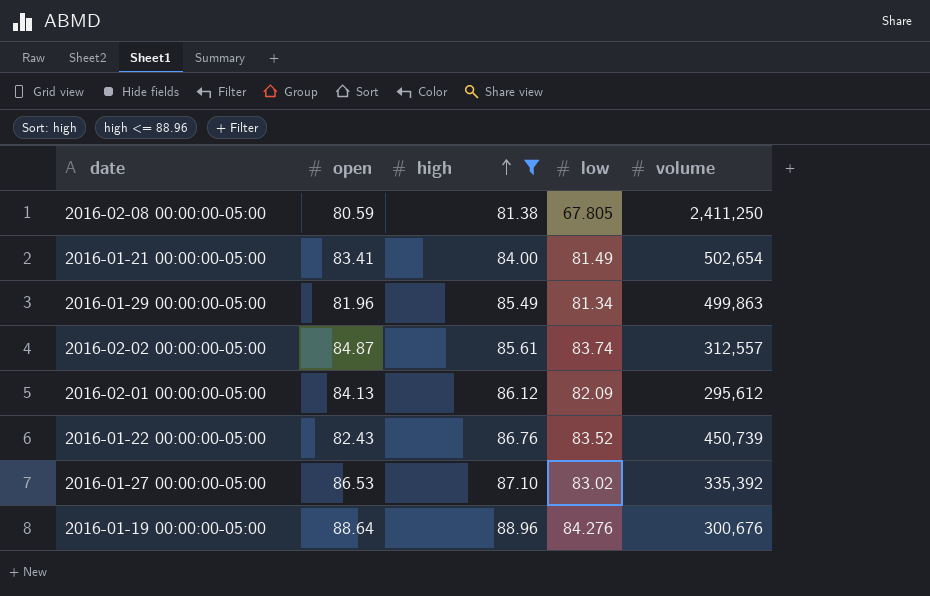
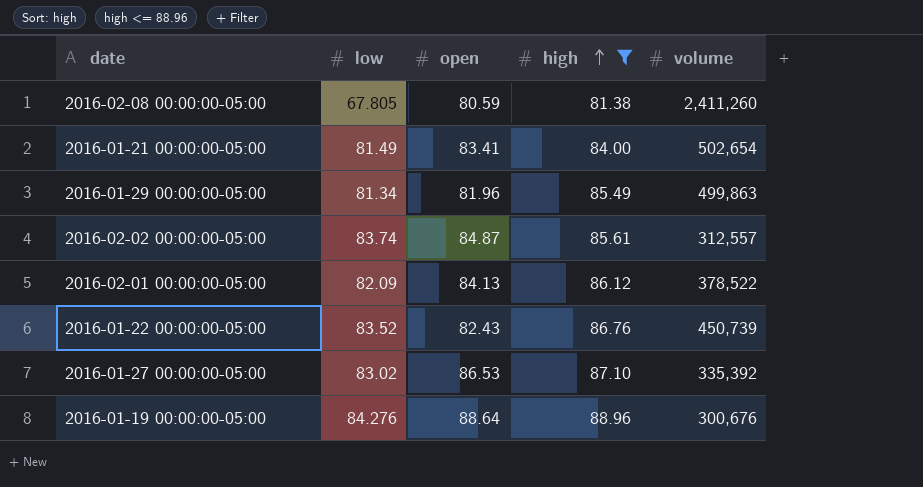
column low | position: 4 -> 2
2016-02-08 00:00:00-05:00 | volume: 2,411,250 -> 2,411,260
2016-02-01 00:00:00-05:00 | volume: 295,612 -> 378,522

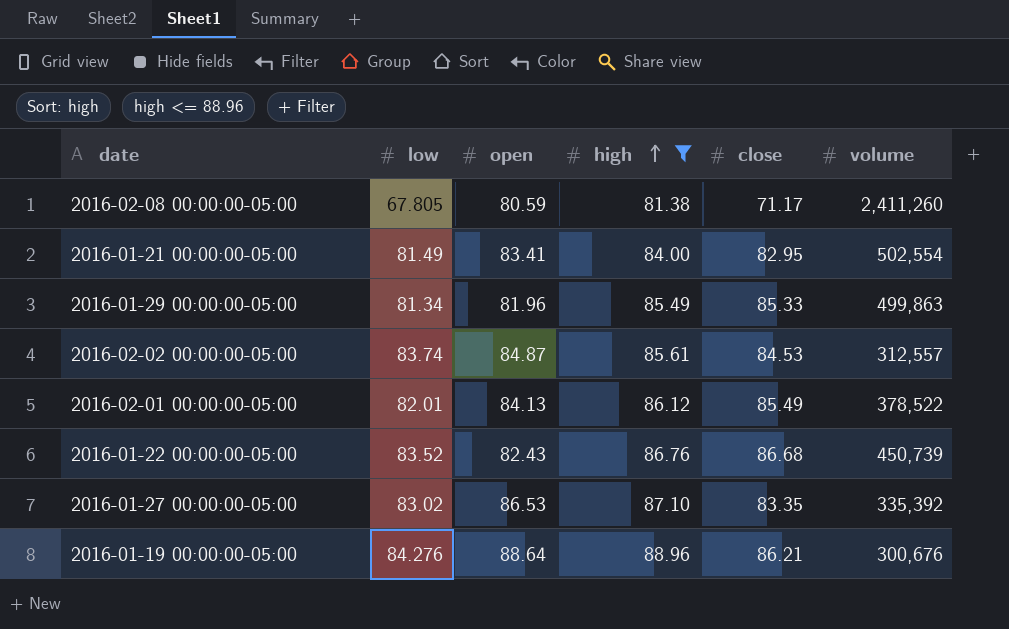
column close | position: none -> 5
2016-01-21 00:00:00-05:00 | volume: 502,654 -> 502,554
2016-02-01 00:00:00-05:00 | low: 82.09 -> 82.01

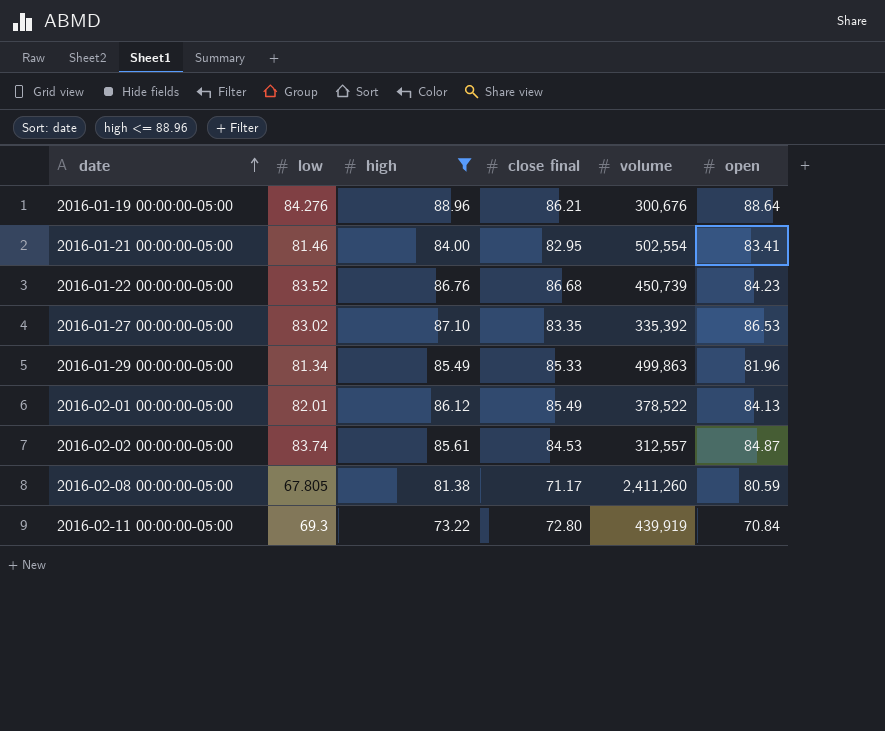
row order: high ascending -> date ascending
column name: close -> close final
column open | position: 3 -> 6
2016-01-21 00:00:00-05:00 | low: 81.49 -> 81.46
2016-01-22 00:00:00-05:00 | open: 82.43 -> 84.23
row 2016-02-11 00:00:00-05:00: none -> 69.3 | 73.22 | 72.80 | 439,919 | 70.84

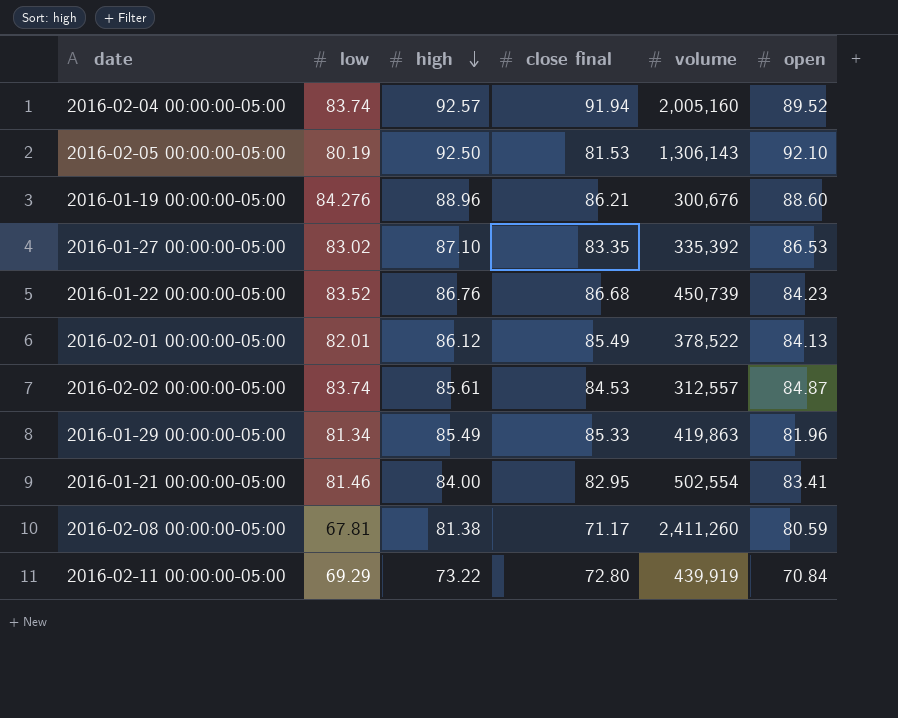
filter: high <= 88.96 -> none
row order: date ascending -> high descending
2016-01-19 00:00:00-05:00 | open: 88.64 -> 88.60
2016-01-29 00:00:00-05:00 | volume: 499,863 -> 419,863
2016-02-08 00:00:00-05:00 | low: 67.805 -> 67.81
2016-02-11 00:00:00-05:00 | low: 69.3 -> 69.29

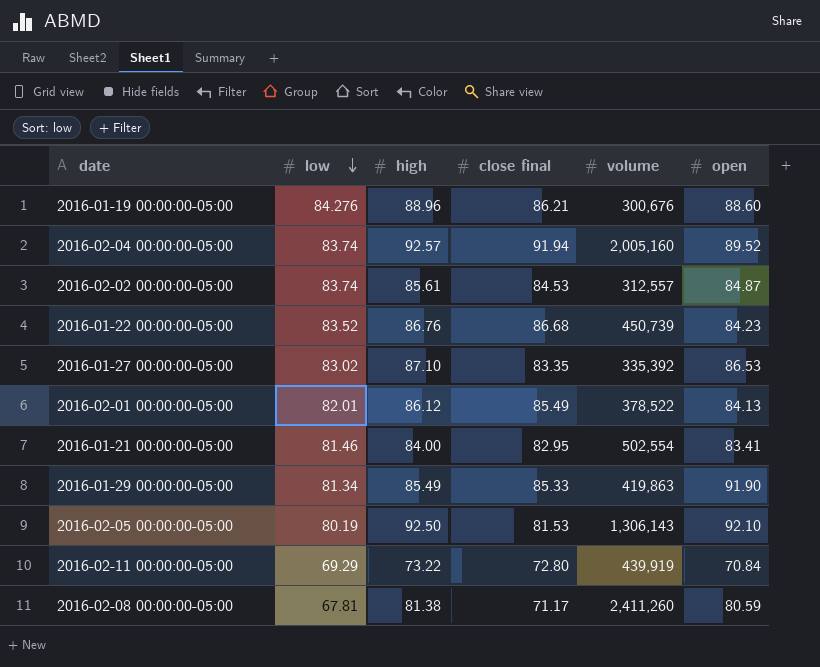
row order: high descending -> low descending
2016-01-29 00:00:00-05:00 | open: 81.96 -> 91.90

